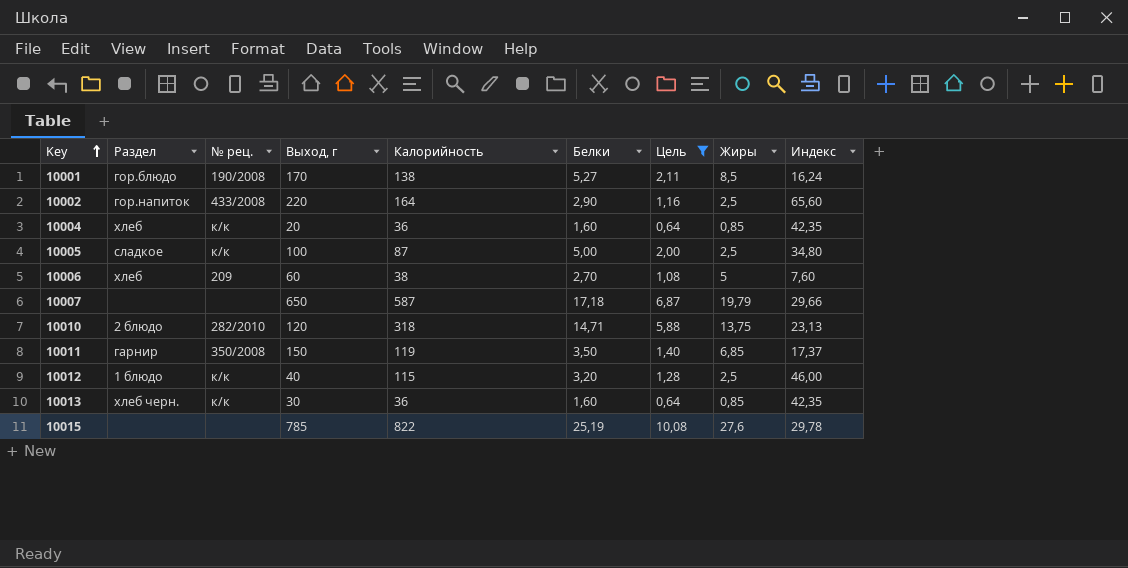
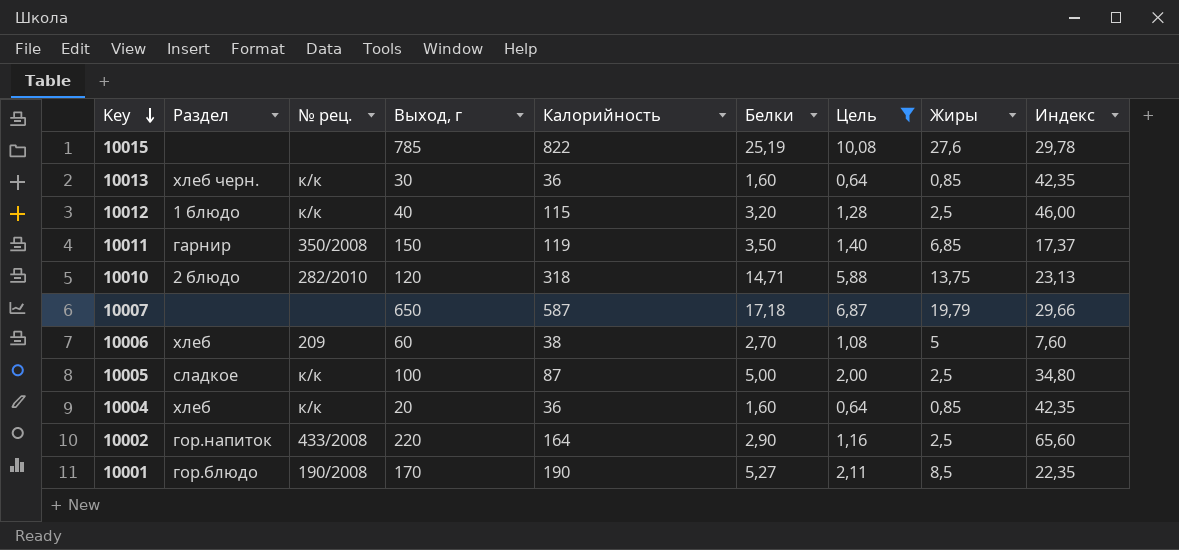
row order: Key ascending -> Key descending
10001 | Калорийность: 138 -> 190
10001 | Индекс: 16,24 -> 22,35

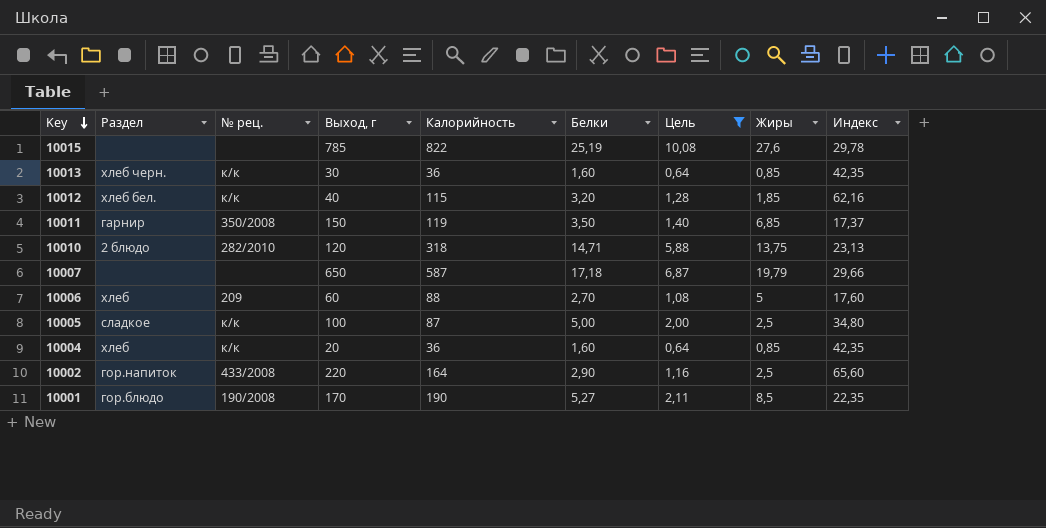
10012 | Раздел: 1 блюдо -> хлеб бел.
10012 | Жиры: 2,5 -> 1,85
10012 | Индекс: 46,00 -> 62,16
10006 | Калорийность: 38 -> 88
10006 | Индекс: 7,60 -> 17,60

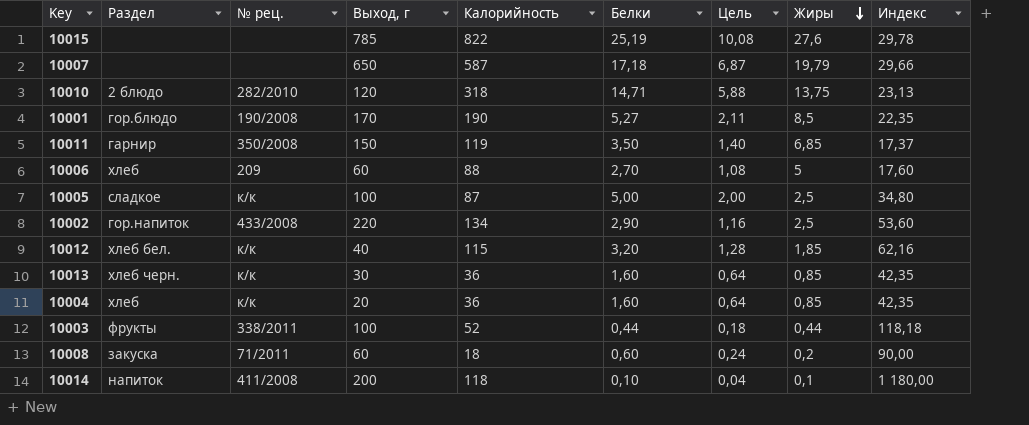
filter: Цель >= 0,64 -> none
row order: Key descending -> Жиры descending
10002 | Калорийность: 164 -> 134
10002 | Индекс: 65,60 -> 53,60

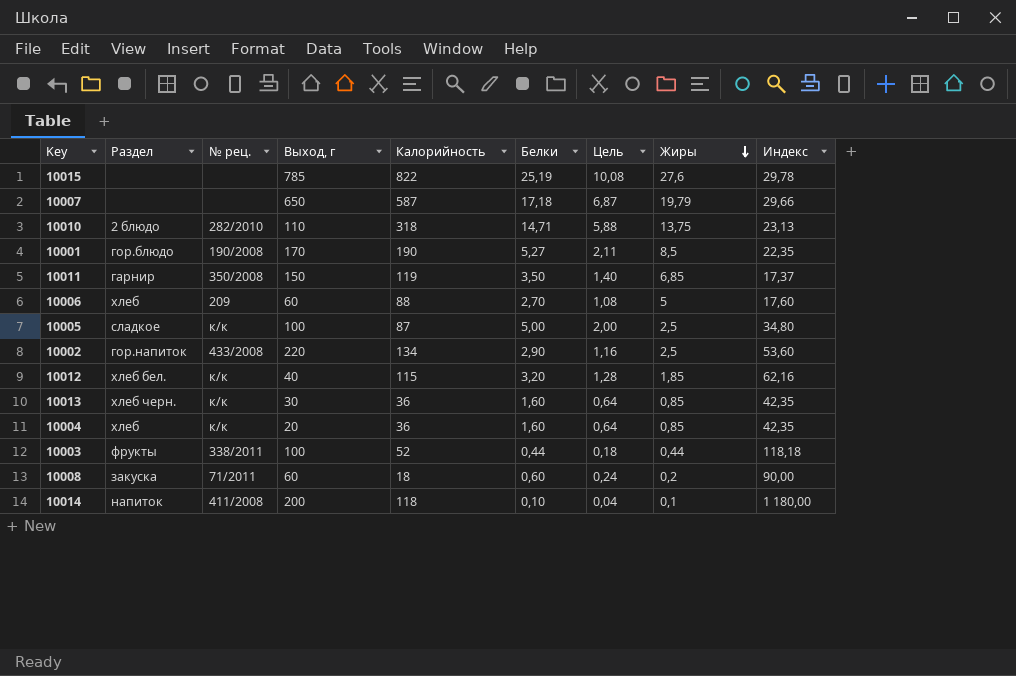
10010 | Выход, г: 120 -> 110

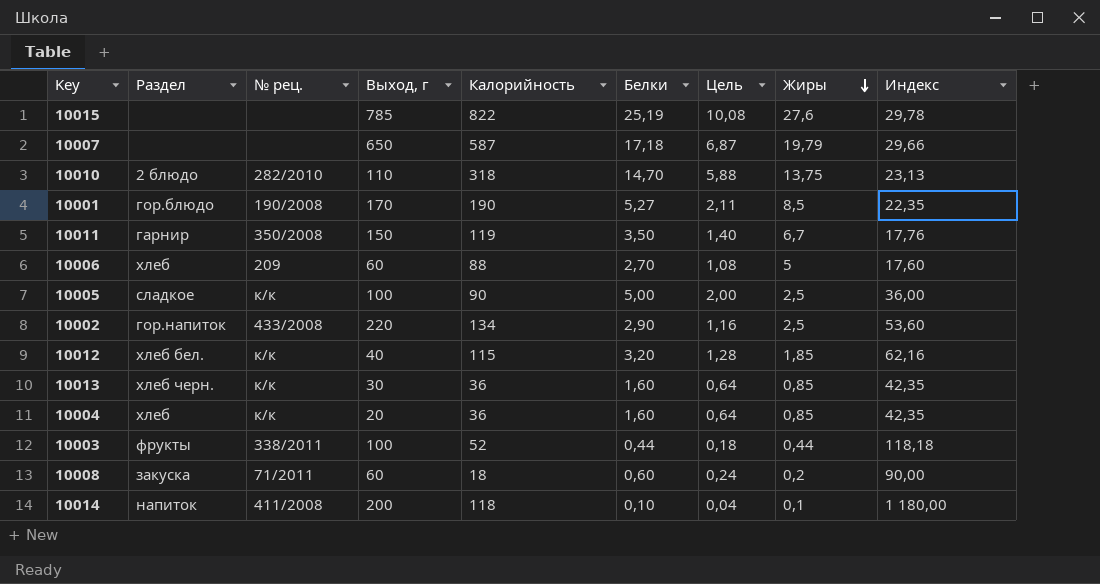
10010 | Белки: 14,71 -> 14,70
10011 | Жиры: 6,85 -> 6,7
10011 | Индекс: 17,37 -> 17,76
10005 | Калорийность: 87 -> 90
10005 | Индекс: 34,80 -> 36,00

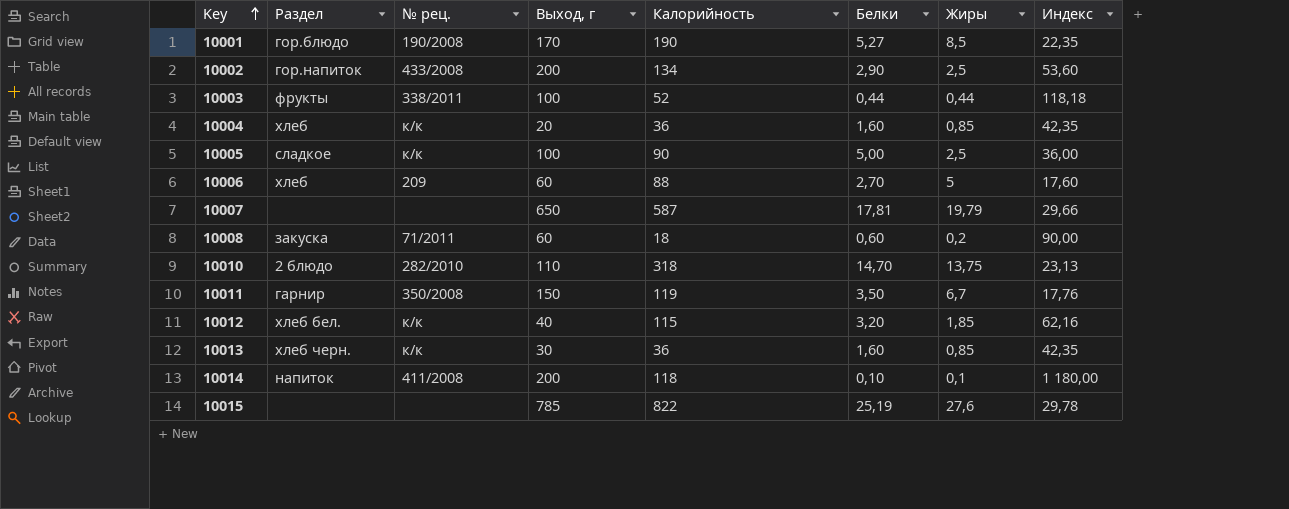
row order: Жиры descending -> Key ascending
column Цель | formula: [Белки] * 0,4 -> none
10002 | Выход, г: 220 -> 200
10007 | Белки: 17,18 -> 17,81

